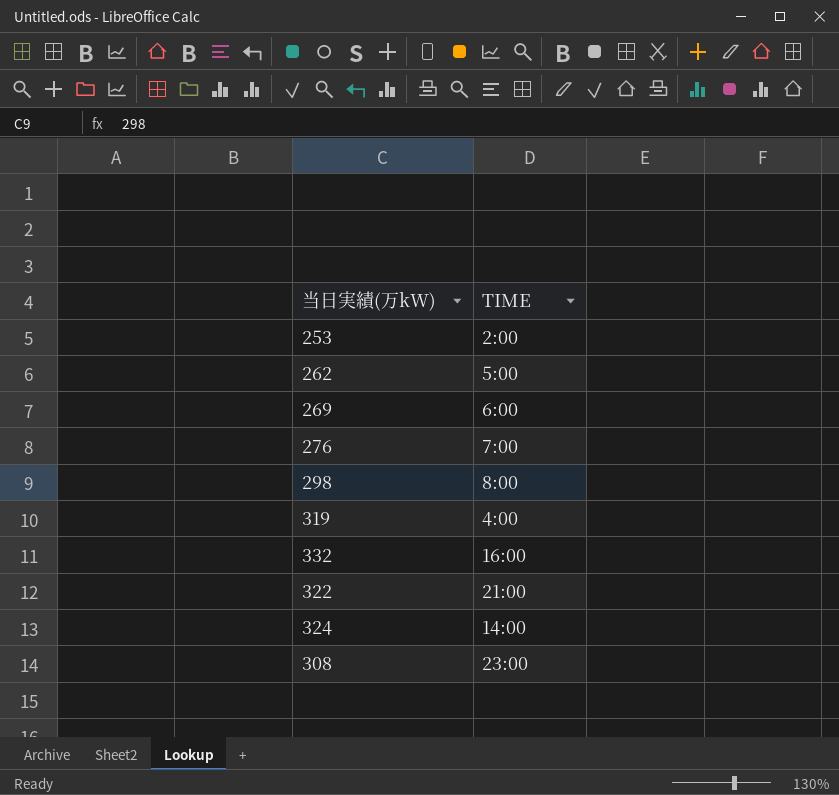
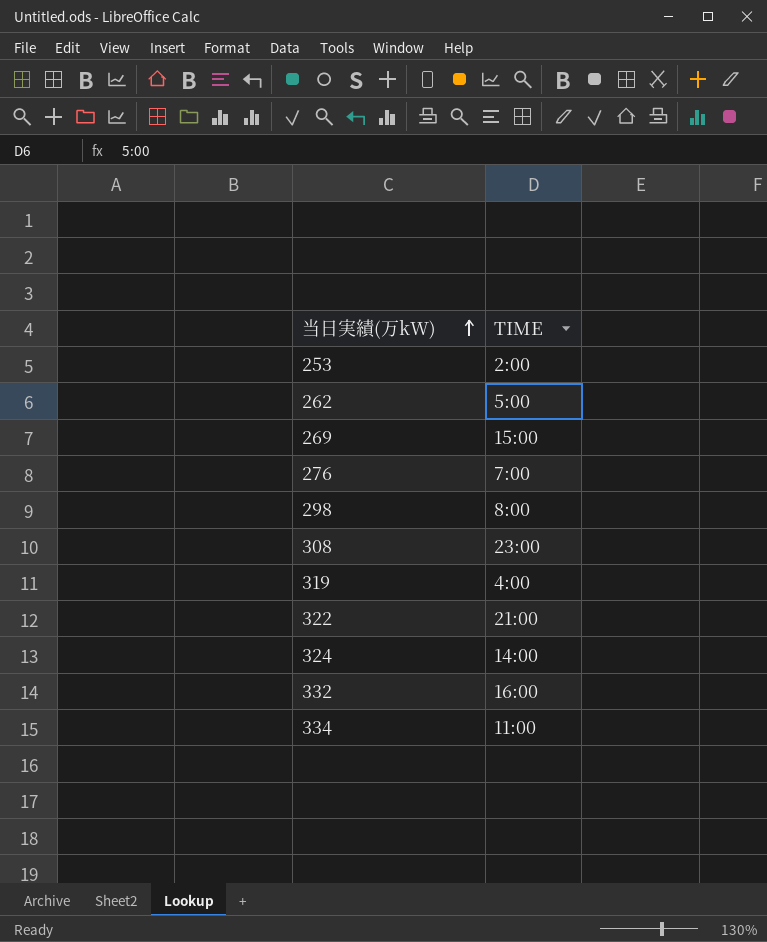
row order: none -> 当日実績(万kW) ascending
269 | TIME: 6:00 -> 15:00
row 334: none -> 11:00

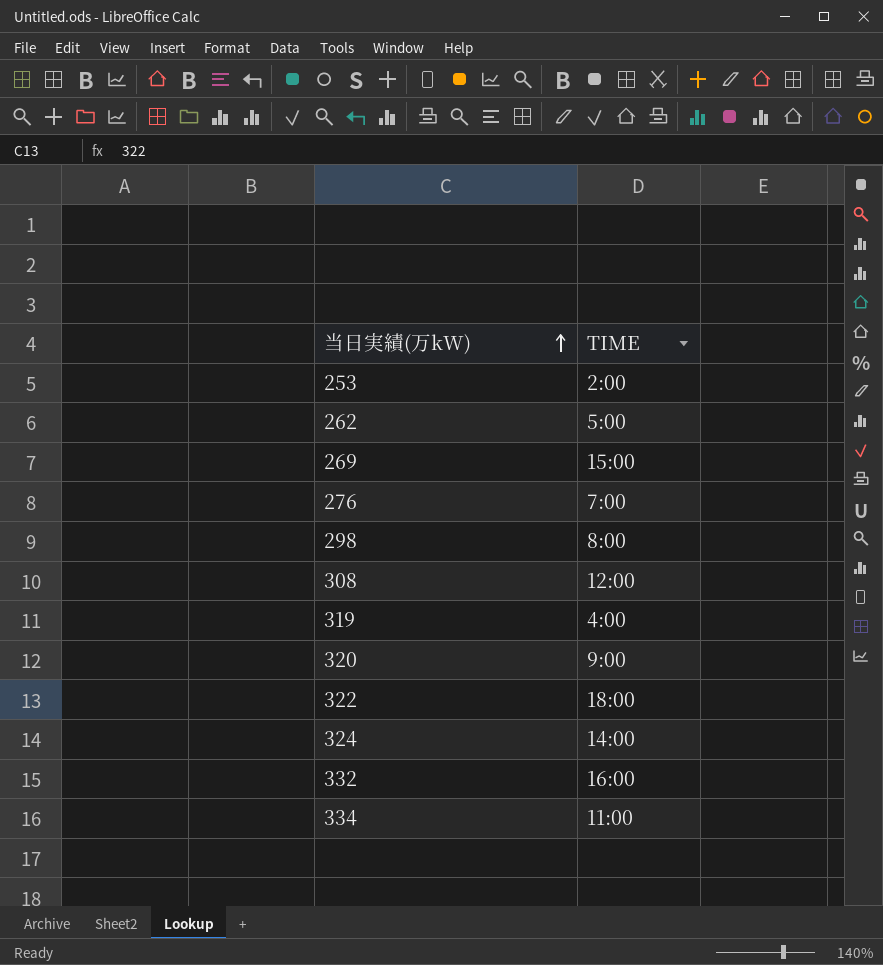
308 | TIME: 23:00 -> 12:00
row 320: none -> 9:00
322 | TIME: 21:00 -> 18:00

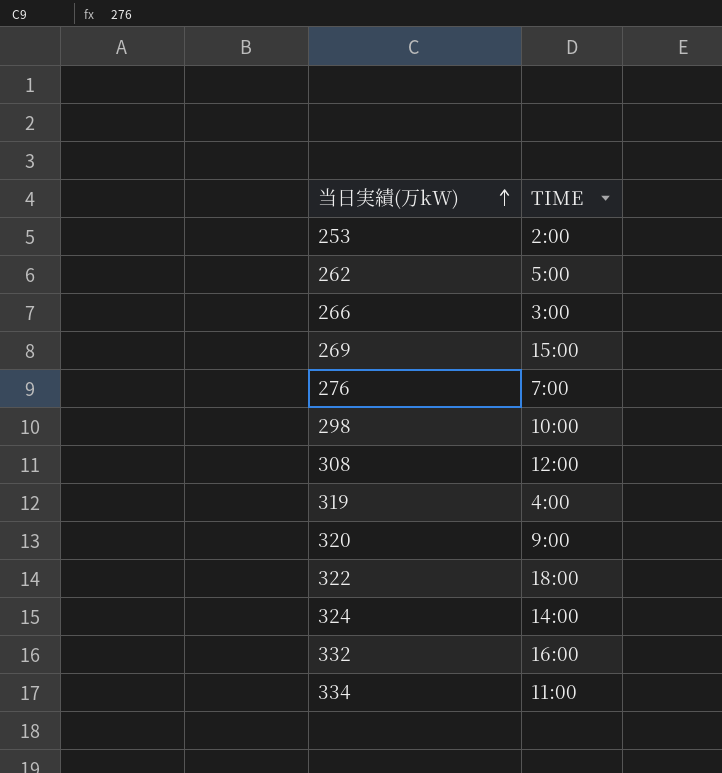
row 266: none -> 3:00
298 | TIME: 8:00 -> 10:00

